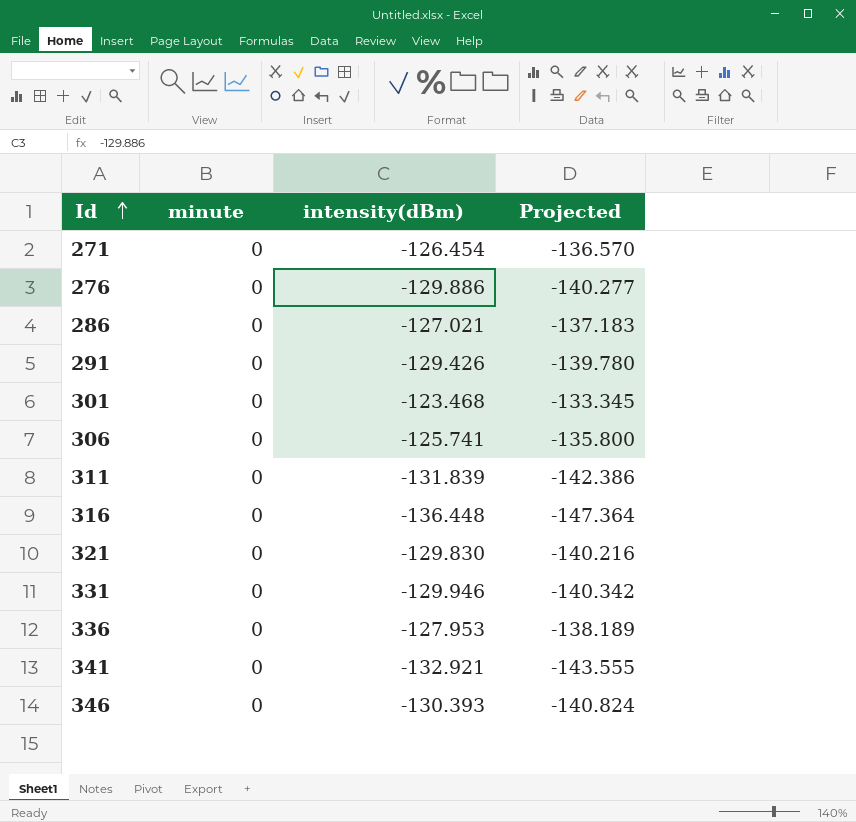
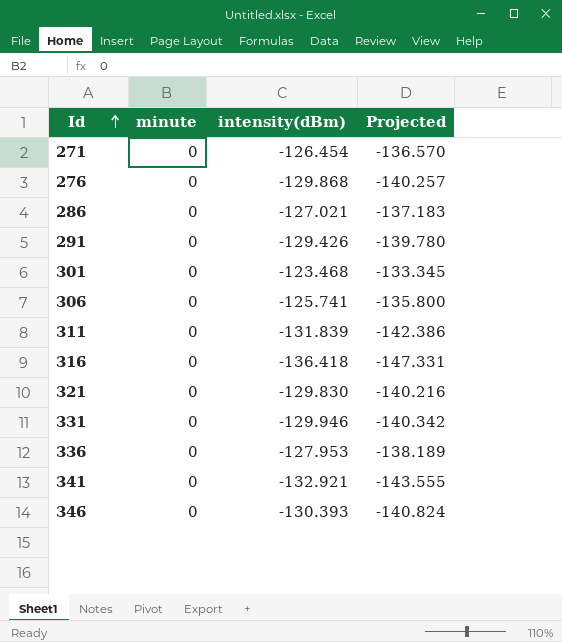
276 | intensity(dBm): -129.886 -> -129.868
276 | Projected: -140.277 -> -140.257
316 | intensity(dBm): -136.448 -> -136.418
316 | Projected: -147.364 -> -147.331

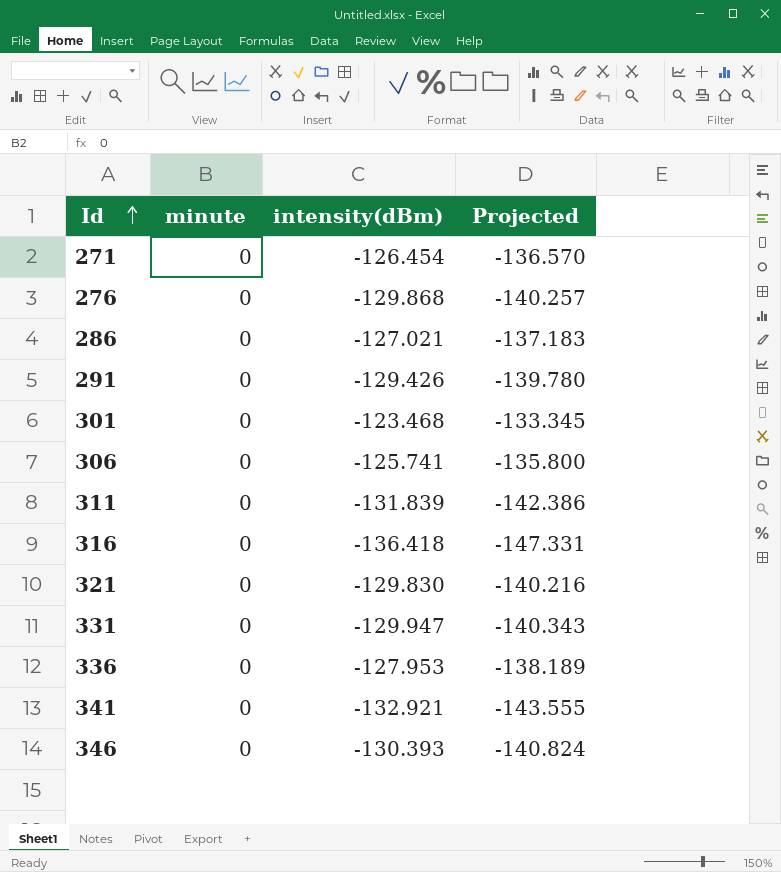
331 | intensity(dBm): -129.946 -> -129.947
331 | Projected: -140.342 -> -140.343

